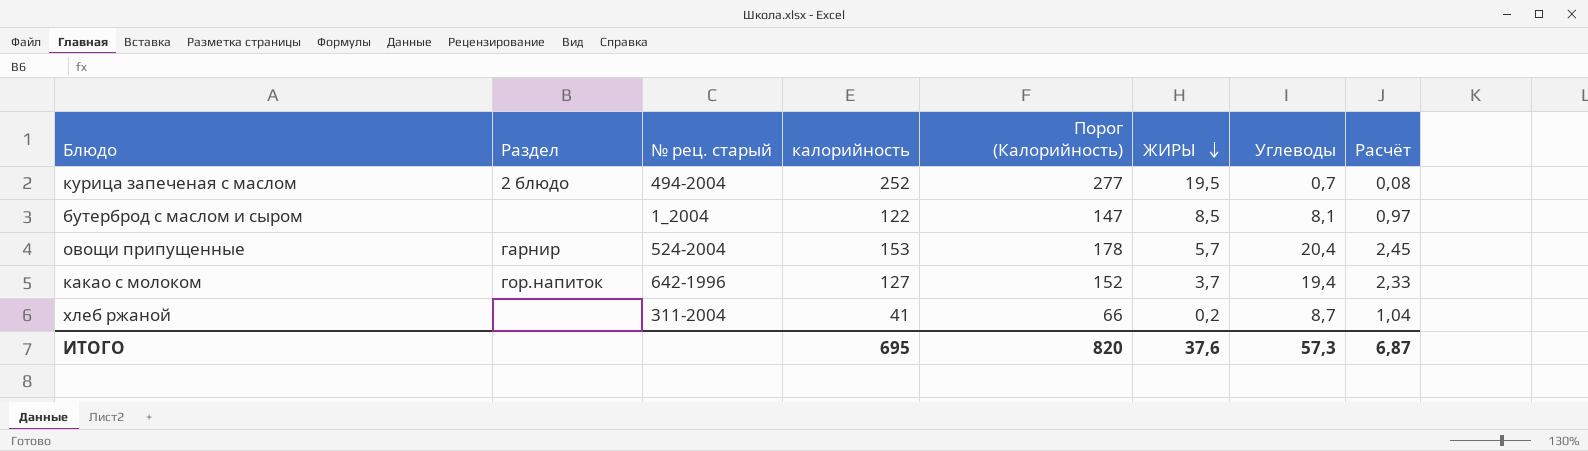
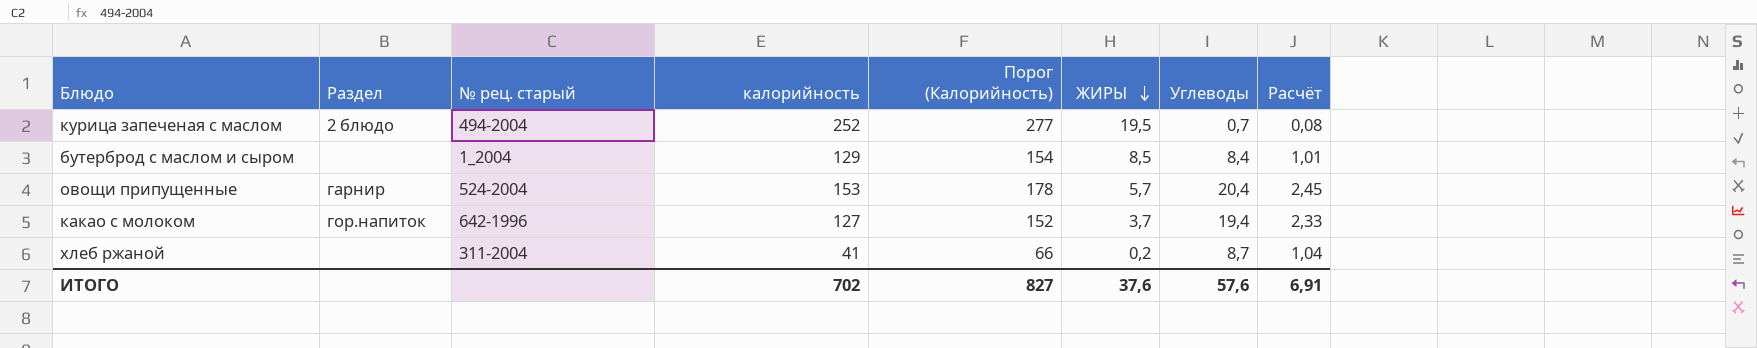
бутерброд с маслом и сыром | калорийность: 122 -> 129
бутерброд с маслом и сыром | Порог (Калорийность): 147 -> 154
бутерброд с маслом и сыром | Углеводы: 8,1 -> 8,4
бутерброд с маслом и сыром | Расчёт: 0,97 -> 1,01
ИТОГО | калорийность: 695 -> 702
ИТОГО | Порог (Калорийность): 820 -> 827
ИТОГО | Углеводы: 57,3 -> 57,6
ИТОГО | Расчёт: 6,87 -> 6,91

